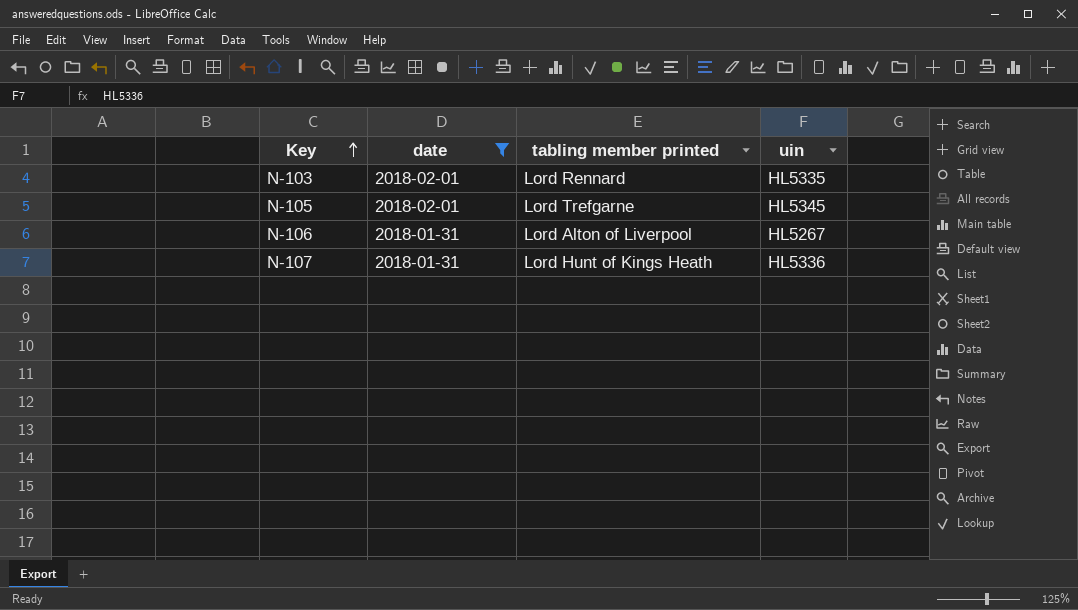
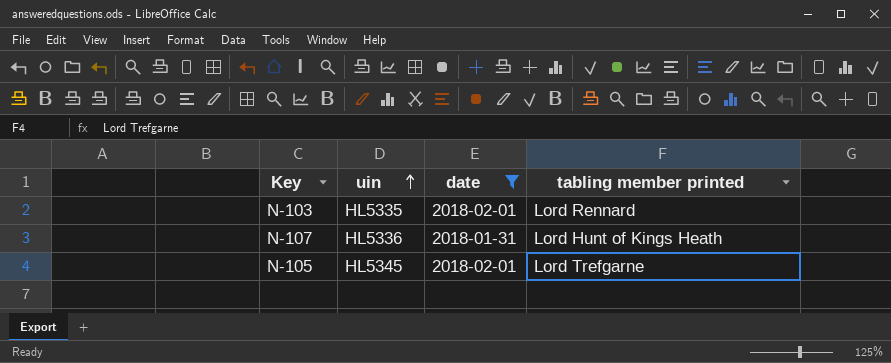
row order: Key ascending -> uin ascending
column uin | position: 4 -> 2
row N-106: 2018-01-31 | Lord Alton of Liverpool | HL5267 -> none

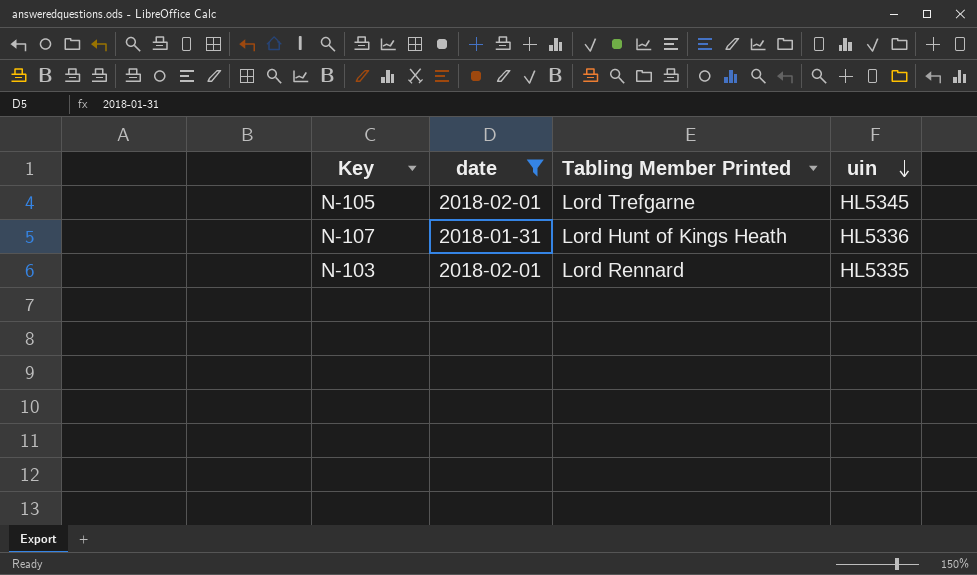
row order: uin ascending -> uin descending
column name: tabling member printed -> Tabling Member Printed
column uin | position: 2 -> 4

